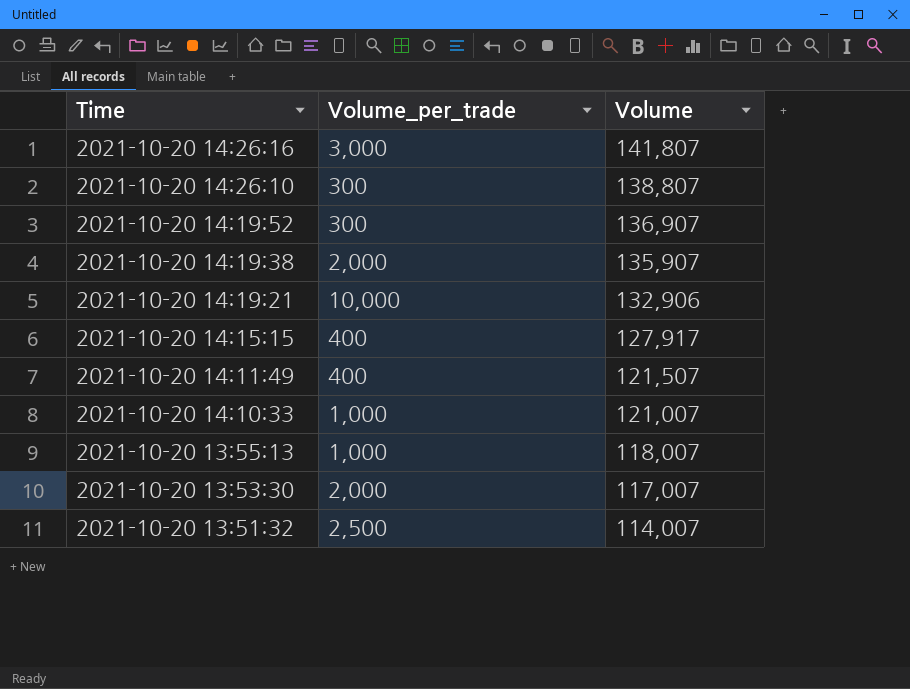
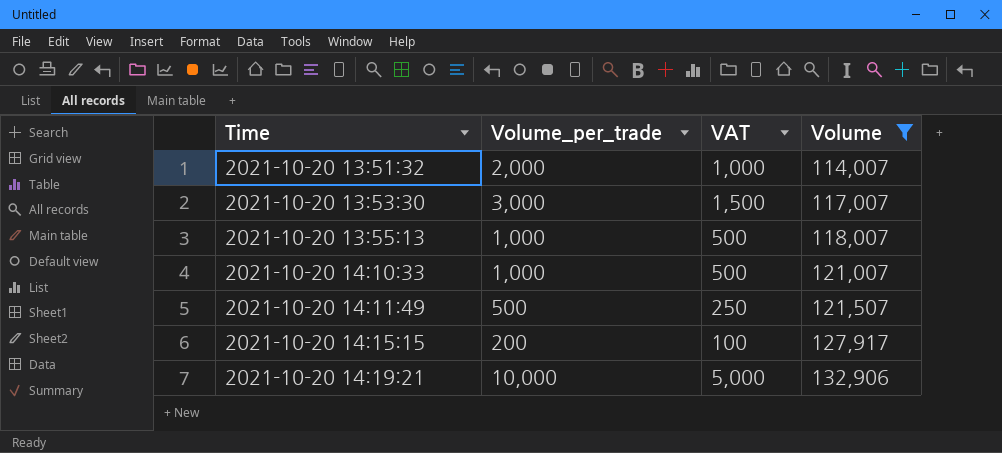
filter: none -> Volume <= 132,906
row order: Time descending -> Time ascending
column VAT | formula: none -> [Volume_per_trade] * 0.5
2021-10-20 13:51:32 | Volume_per_trade: 2,500 -> 2,000
2021-10-20 13:53:30 | Volume_per_trade: 2,000 -> 3,000
2021-10-20 14:11:49 | Volume_per_trade: 400 -> 500
2021-10-20 14:15:15 | Volume_per_trade: 400 -> 200

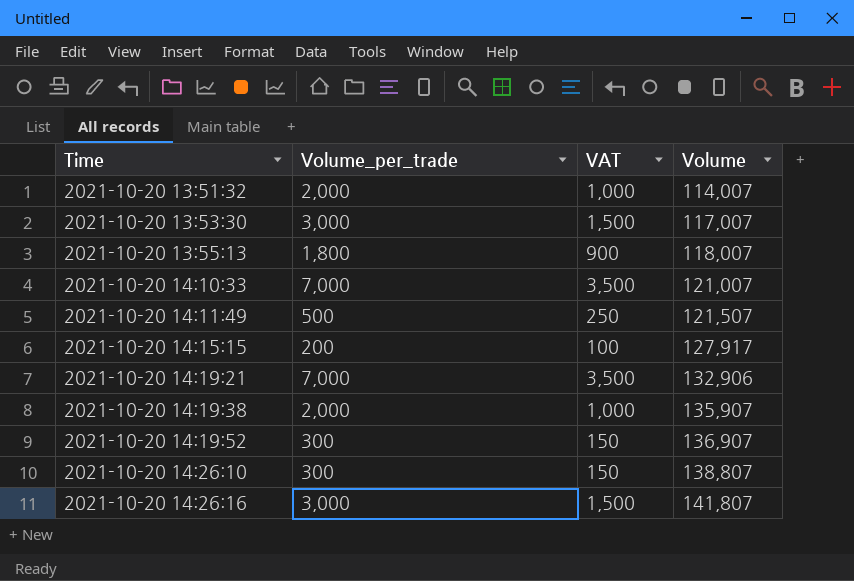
filter: Volume <= 132,906 -> none
2021-10-20 13:55:13 | Volume_per_trade: 1,000 -> 1,800
2021-10-20 13:55:13 | VAT: 500 -> 900
2021-10-20 14:10:33 | Volume_per_trade: 1,000 -> 7,000
2021-10-20 14:10:33 | VAT: 500 -> 3,500
2021-10-20 14:19:21 | Volume_per_trade: 10,000 -> 7,000
2021-10-20 14:19:21 | VAT: 5,000 -> 3,500

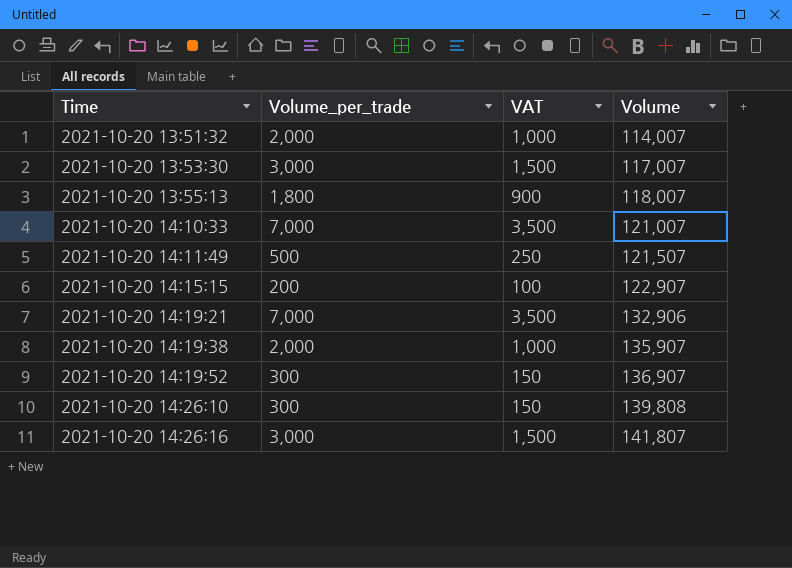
2021-10-20 14:15:15 | Volume: 127,917 -> 122,907
2021-10-20 14:26:10 | Volume: 138,807 -> 139,808

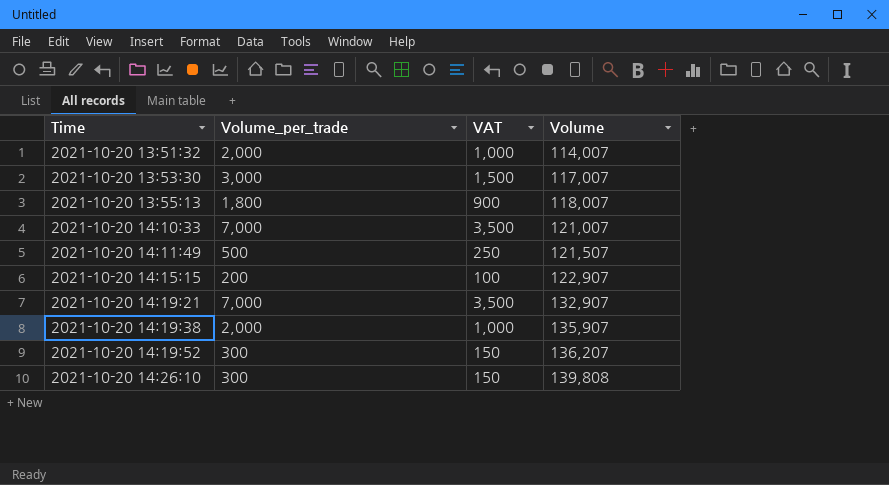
row 2021-10-20 14:26:16: 3,000 | 1,500 | 141,807 -> none
2021-10-20 14:19:21 | Volume: 132,906 -> 132,907
2021-10-20 14:19:52 | Volume: 136,907 -> 136,207

